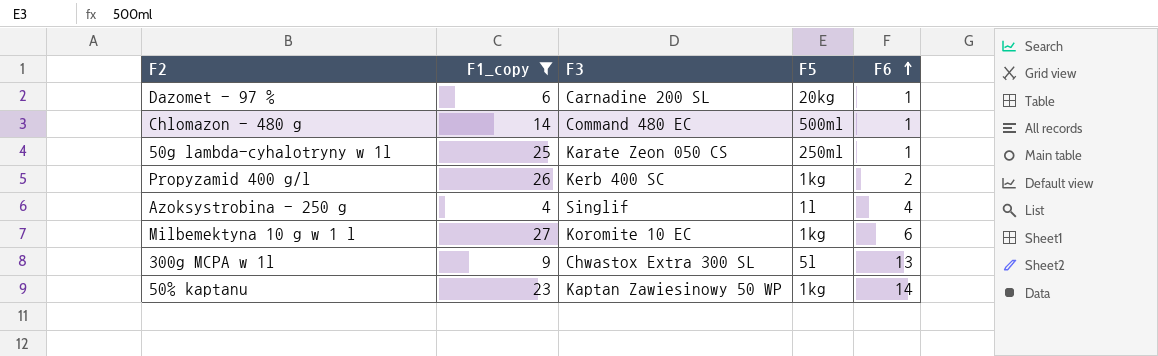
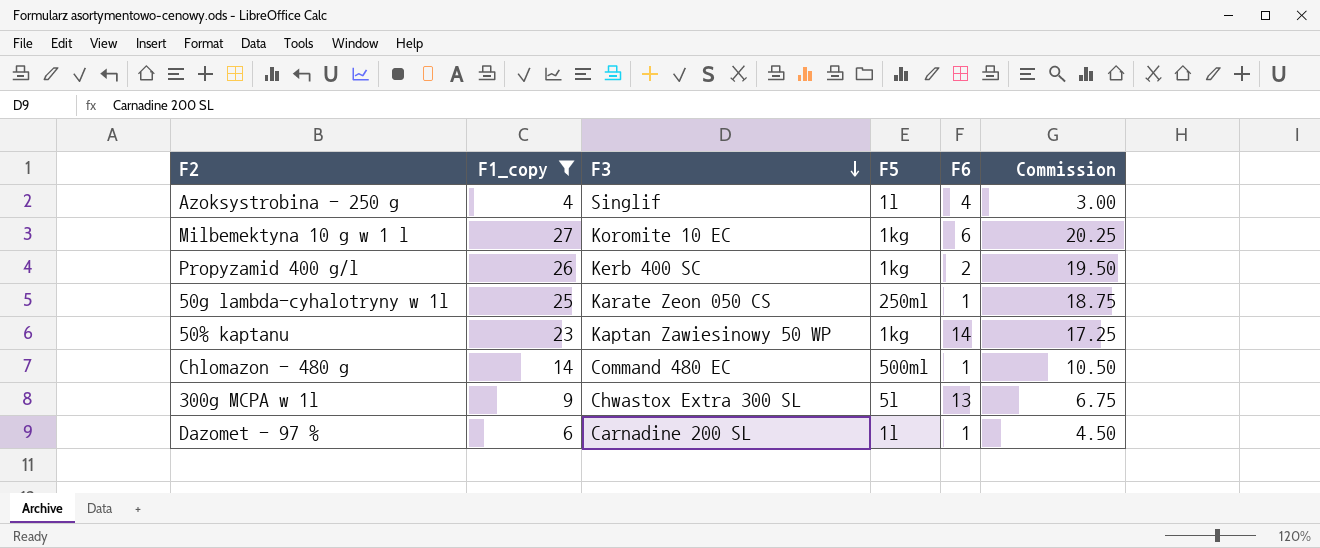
row order: F6 ascending -> F3 descending
column Commission | formula: none -> [F1_copy] * 0.75
Dazomet - 97 % | F5: 20kg -> 1l

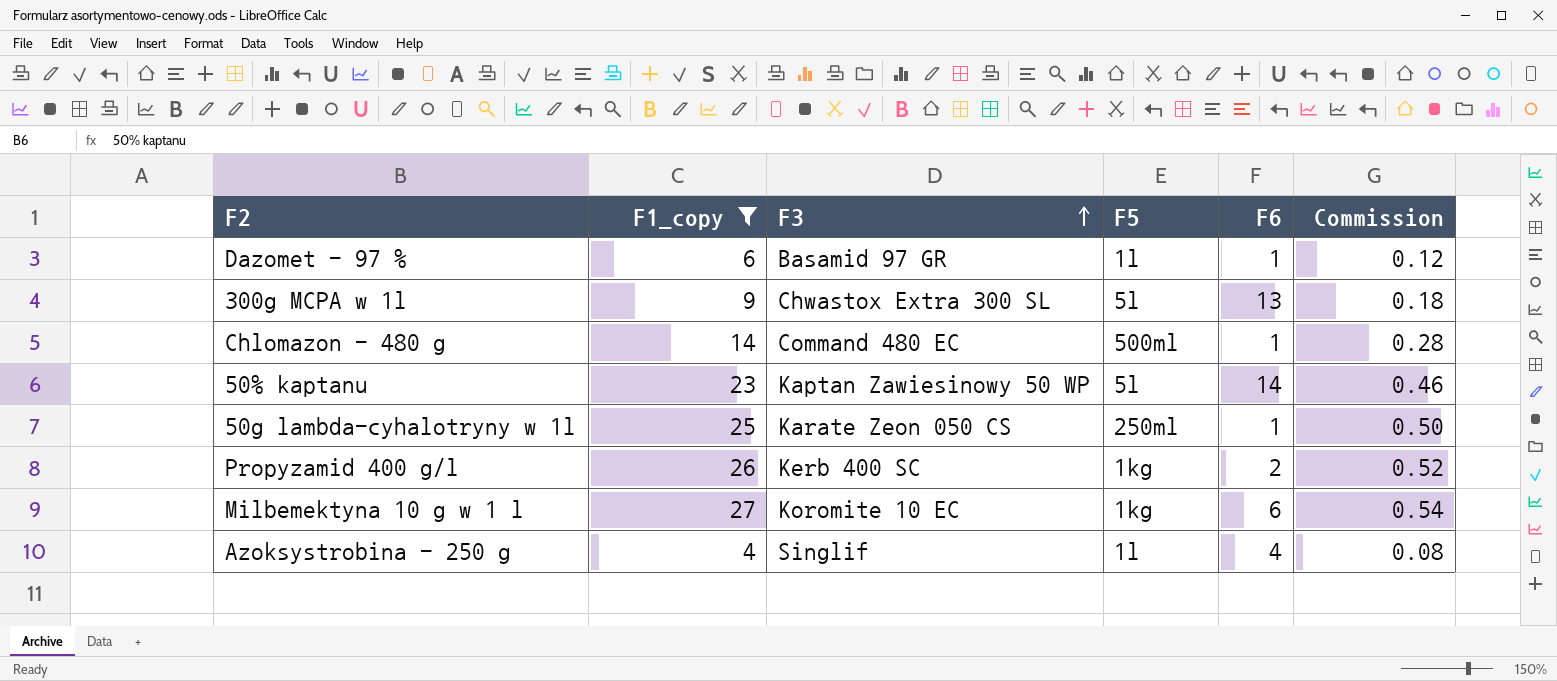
row order: F3 descending -> F3 ascending
column Commission | formula: [F1_copy] * 0.75 -> [F1_copy] * 0.02
Dazomet - 97 % | F3: Carnadine 200 SL -> Basamid 97 GR
50% kaptanu | F5: 1kg -> 5l

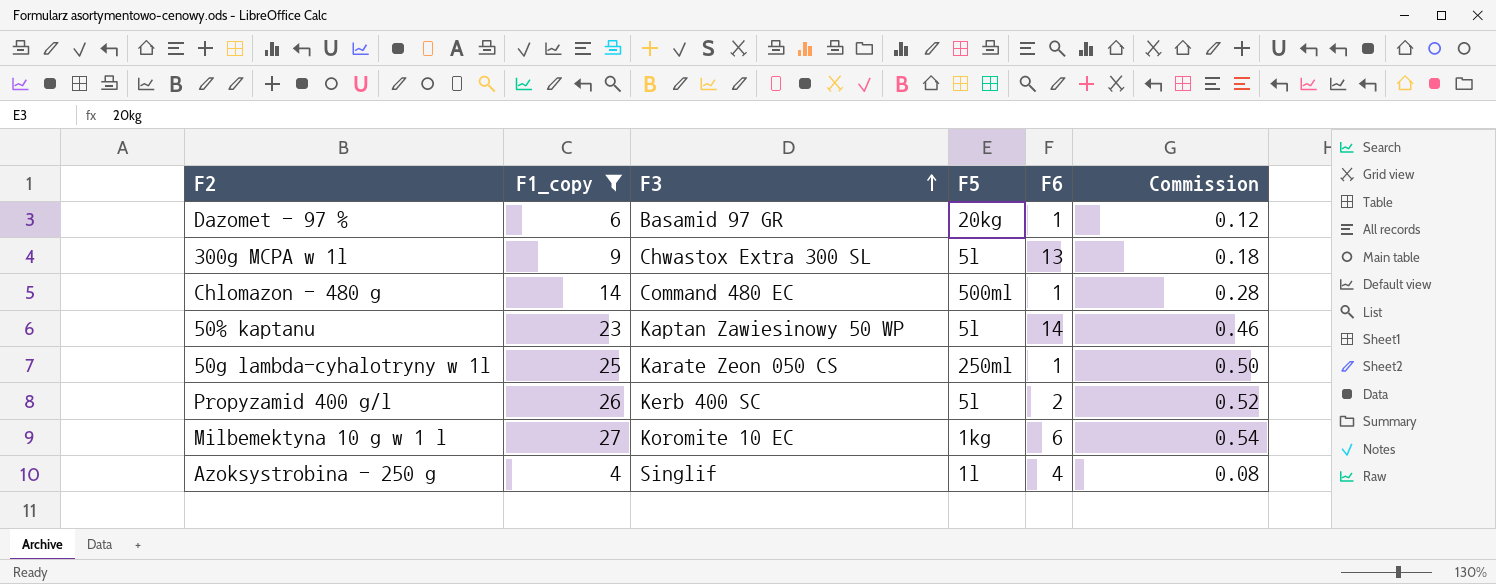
Dazomet - 97 % | F5: 1l -> 20kg
Propyzamid 400 g/l | F5: 1kg -> 5l

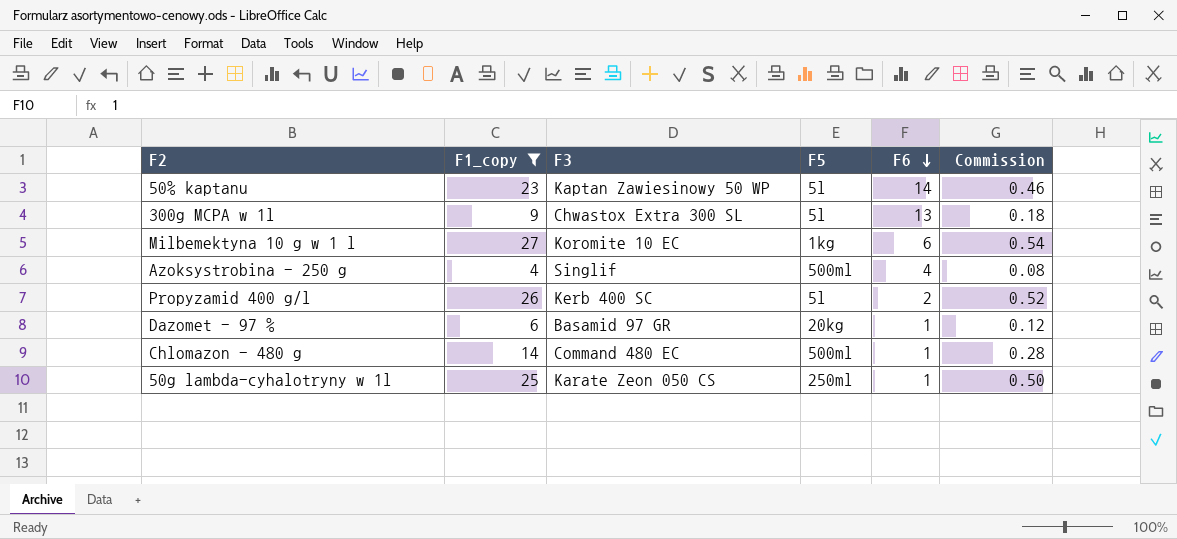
row order: F3 ascending -> F6 descending
Azoksystrobina - 250 g | F5: 1l -> 500ml

